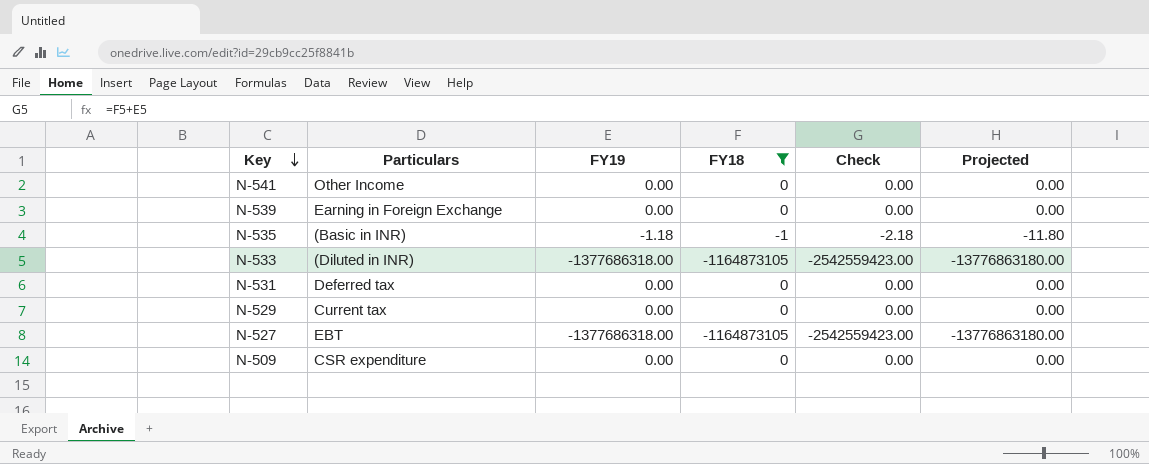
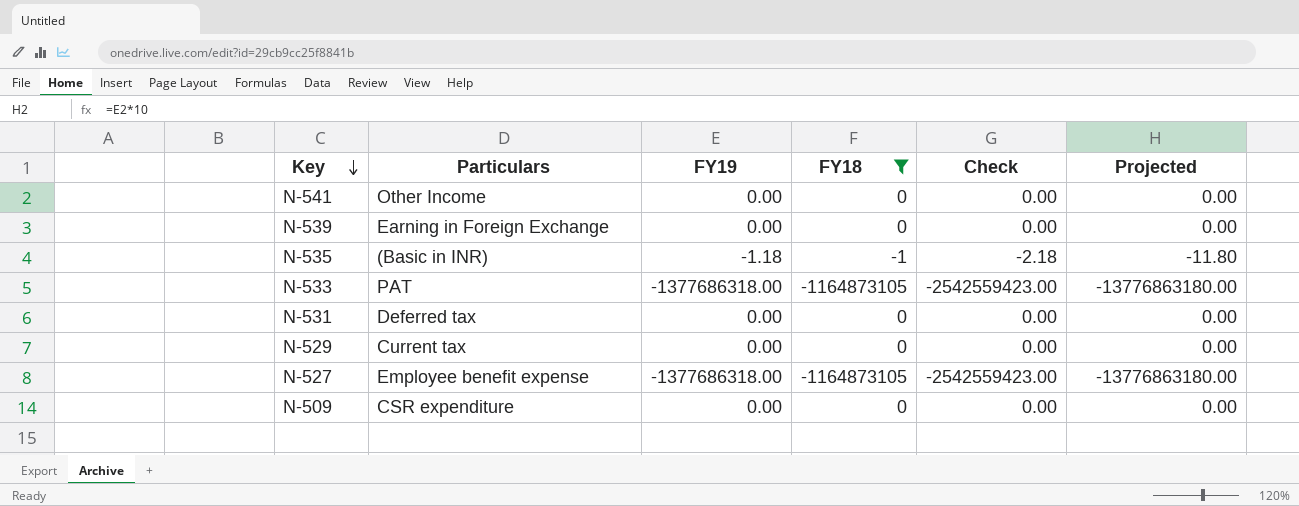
N-533 | Particulars: (Diluted in INR) -> PAT
N-527 | Particulars: EBT -> Employee benefit expense

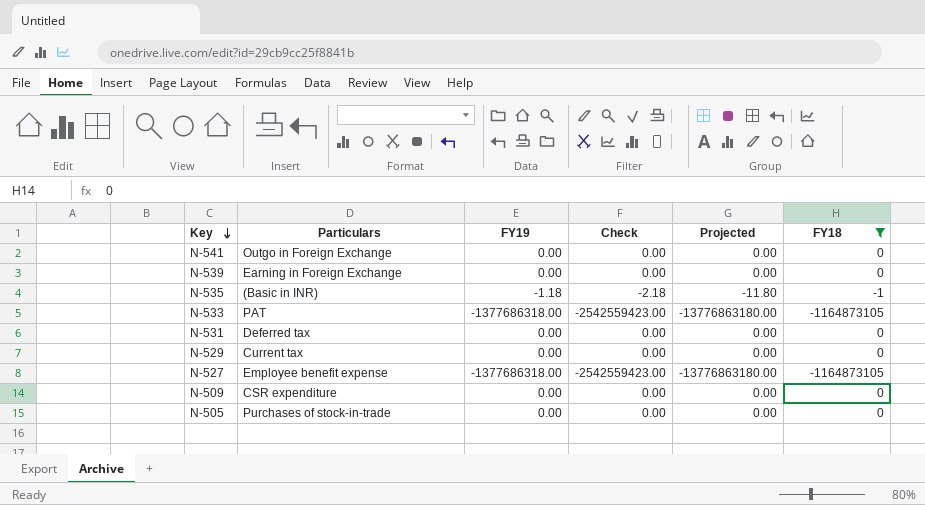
column FY18 | position: 4 -> 6
N-541 | Particulars: Other Income -> Outgo in Foreign Exchange
row N-505: none -> Purchases of stock-in-trade | 0.00 | 0.00 | 0.00 | 0

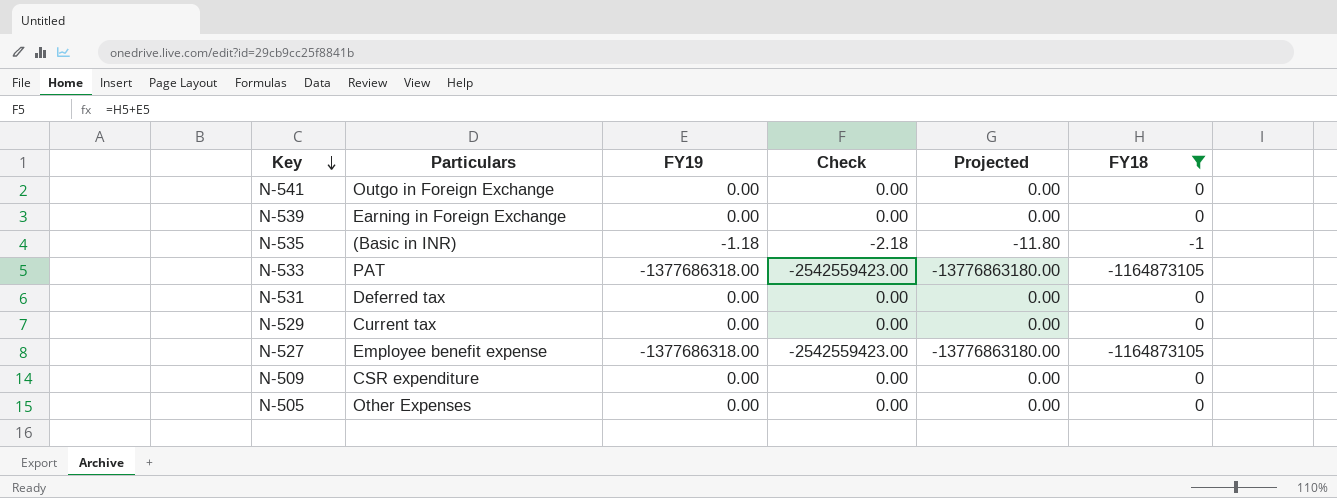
N-505 | Particulars: Purchases of stock-in-trade -> Other Expenses

